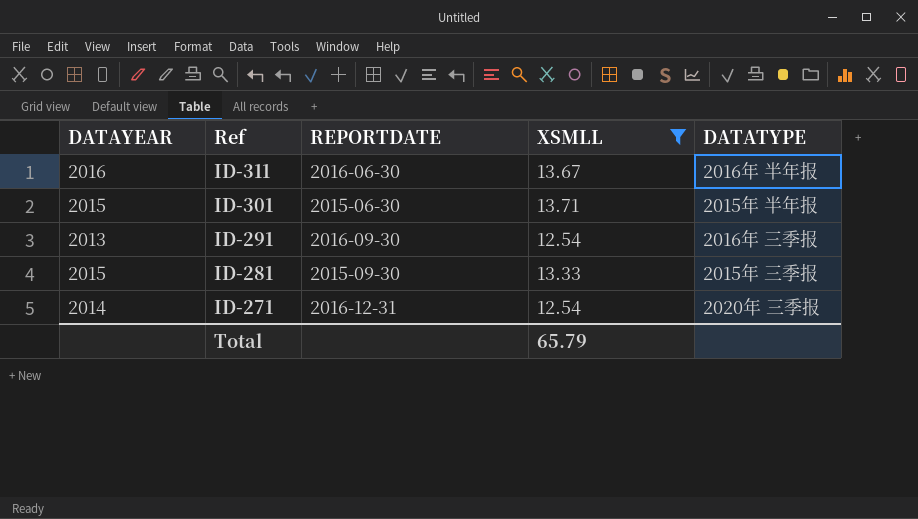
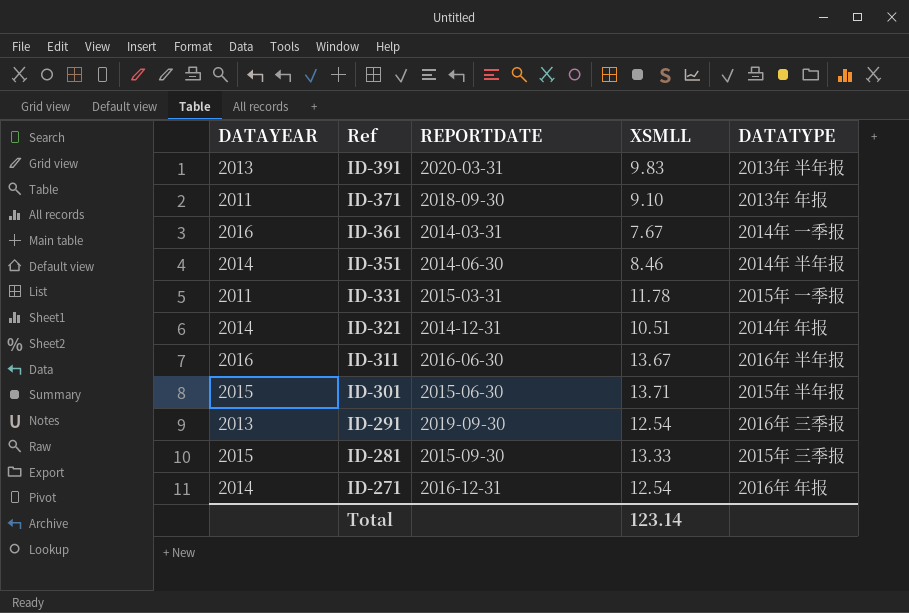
filter: XSMLL >= 12.54 -> none
ID-291 | REPORTDATE: 2016-09-30 -> 2019-09-30
ID-271 | DATATYPE: 2020年 三季报 -> 2016年 年报
Total | XSMLL: 65.79 -> 123.14

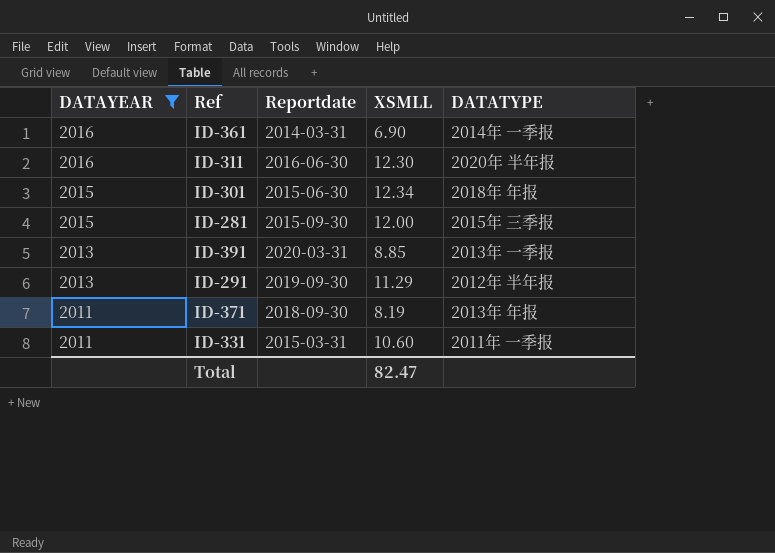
filter: none -> DATAYEAR != 2014
row order: Ref descending -> DATAYEAR descending
column name: REPORTDATE -> Reportdate
ID-361 | XSMLL: 7.67 -> 6.90
ID-311 | XSMLL: 13.67 -> 12.30
ID-311 | DATATYPE: 2016年 半年报 -> 2020年 半年报
ID-301 | XSMLL: 13.71 -> 12.34
ID-301 | DATATYPE: 2015年 半年报 -> 2018年 年报
ID-281 | XSMLL: 13.33 -> 12.00
ID-391 | XSMLL: 9.83 -> 8.85
ID-391 | DATATYPE: 2013年 半年报 -> 2013年 一季报
ID-291 | XSMLL: 12.54 -> 11.29
ID-291 | DATATYPE: 2016年 三季报 -> 2012年 半年报
ID-371 | XSMLL: 9.10 -> 8.19
ID-331 | XSMLL: 11.78 -> 10.60
ID-331 | DATATYPE: 2015年 一季报 -> 2011年 一季报
Total | XSMLL: 123.14 -> 82.47

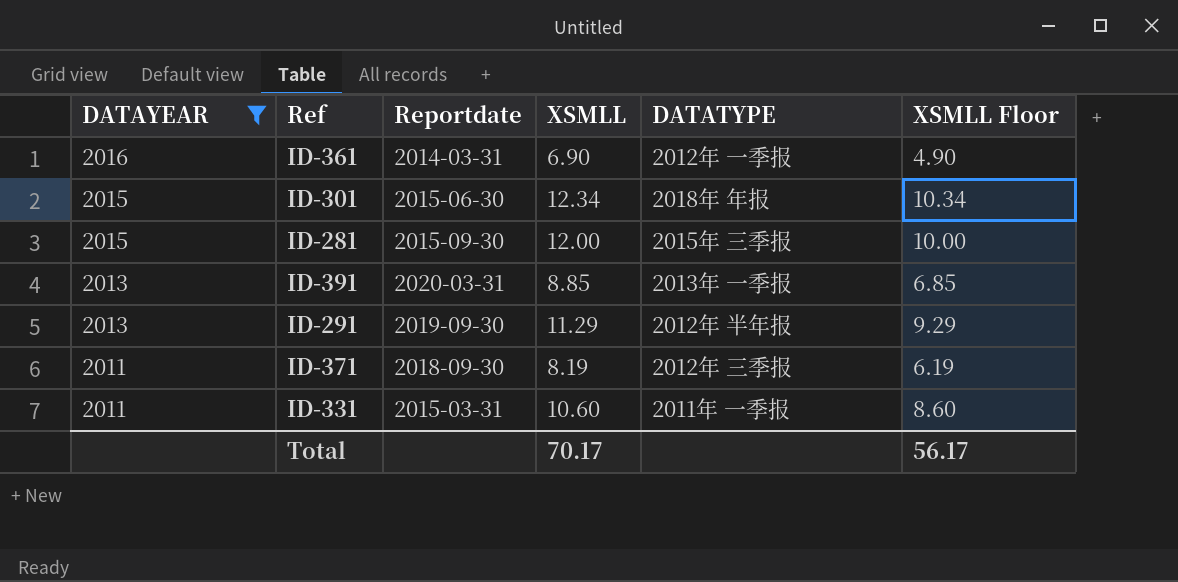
column XSMLL Floor | formula: none -> [XSMLL] - 2
row ID-311: 2016 | 2016-06-30 | 12.30 | 2020年 半年报 -> none
ID-361 | DATATYPE: 2014年 一季报 -> 2012年 一季报
ID-371 | DATATYPE: 2013年 年报 -> 2012年 三季报
Total | XSMLL: 82.47 -> 70.17

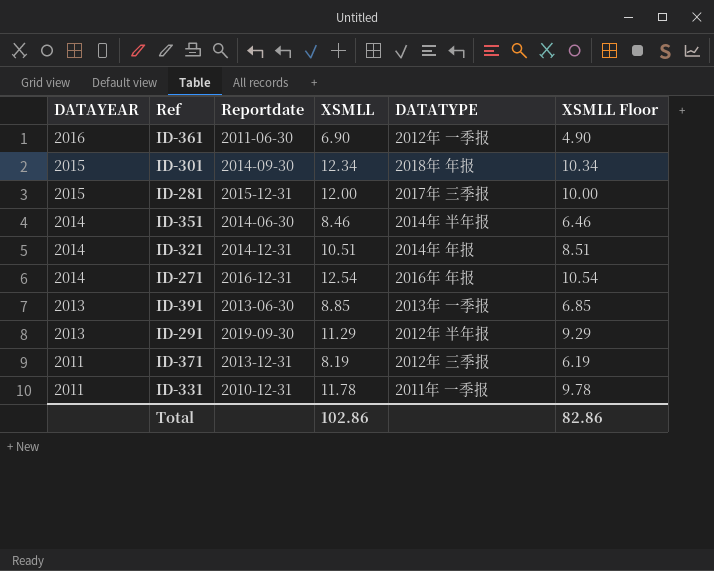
filter: DATAYEAR != 2014 -> none
ID-361 | Reportdate: 2014-03-31 -> 2011-06-30
ID-301 | Reportdate: 2015-06-30 -> 2014-09-30
ID-281 | Reportdate: 2015-09-30 -> 2015-12-31
ID-281 | DATATYPE: 2015年 三季报 -> 2017年 三季报
ID-391 | Reportdate: 2020-03-31 -> 2013-06-30
ID-371 | Reportdate: 2018-09-30 -> 2013-12-31
ID-331 | Reportdate: 2015-03-31 -> 2010-12-31
ID-331 | XSMLL: 10.60 -> 11.78
ID-331 | XSMLL Floor: 8.60 -> 9.78
Total | XSMLL: 70.17 -> 102.86
Total | XSMLL Floor: 56.17 -> 82.86

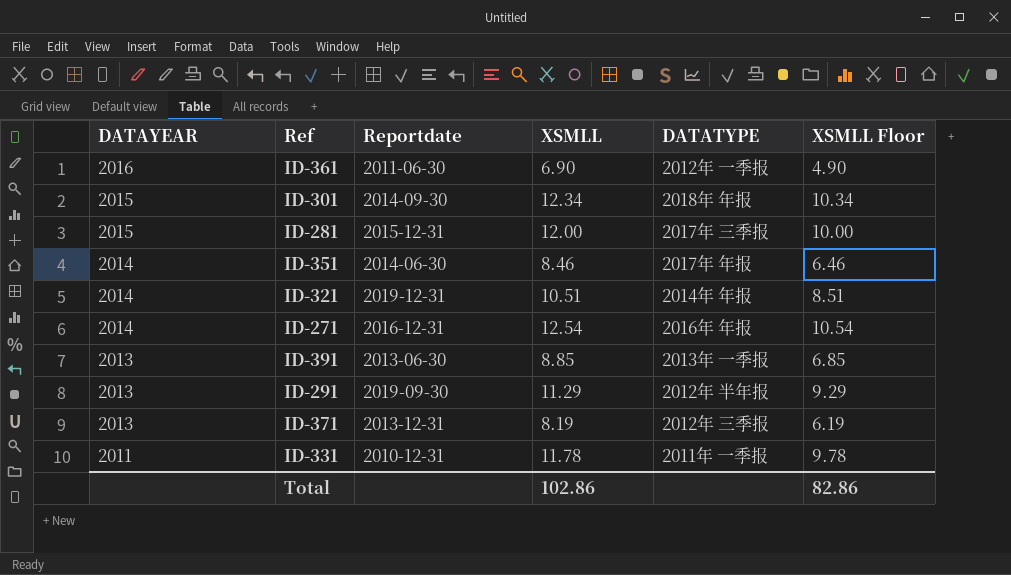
ID-351 | DATATYPE: 2014年 半年报 -> 2017年 年报
ID-321 | Reportdate: 2014-12-31 -> 2019-12-31
ID-371 | DATAYEAR: 2011 -> 2013

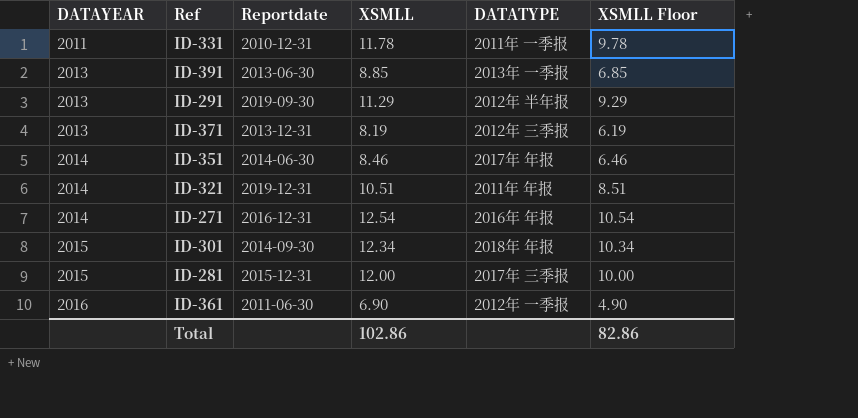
row order: DATAYEAR descending -> DATAYEAR ascending
ID-321 | DATATYPE: 2014年 年报 -> 2011年 年报

